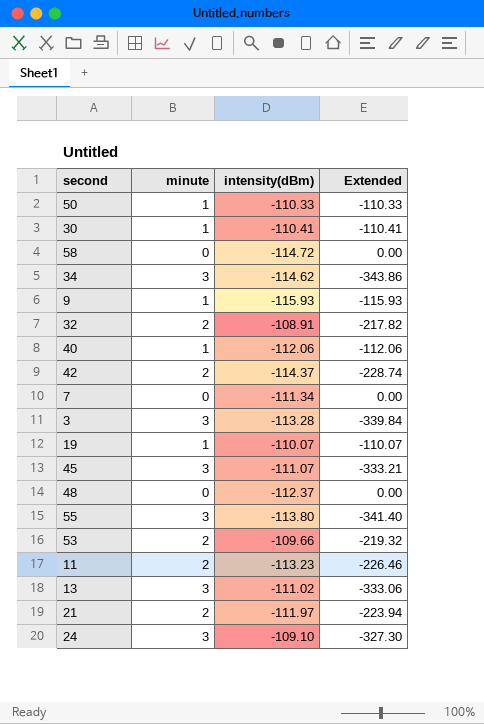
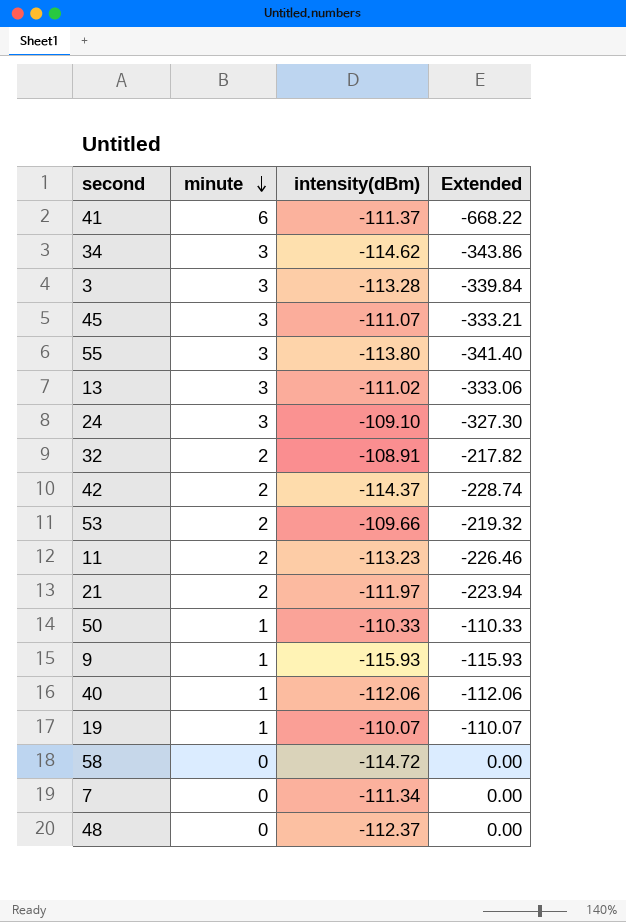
row order: none -> minute descending
row 30: 1 | -110.41 | -110.41 -> none
row 41: none -> 6 | -111.37 | -668.22

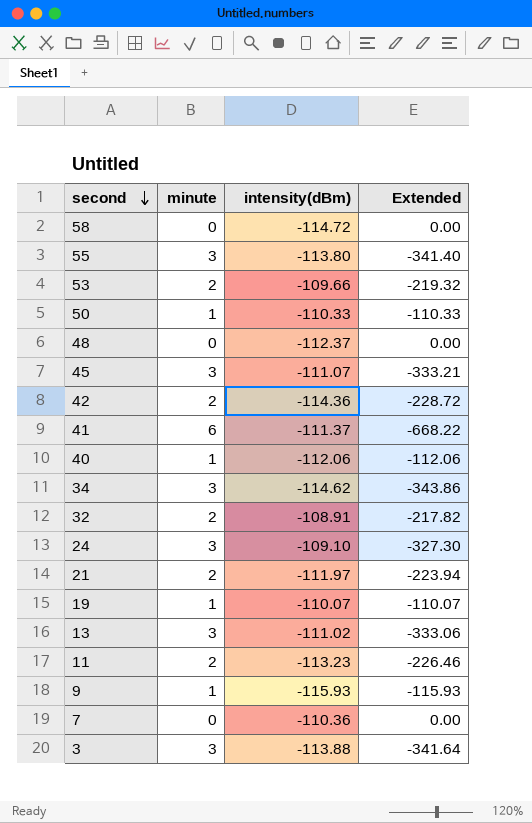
row order: minute descending -> second descending
42 | intensity(dBm): -114.37 -> -114.36
42 | Extended: -228.74 -> -228.72
7 | intensity(dBm): -111.34 -> -110.36
3 | intensity(dBm): -113.28 -> -113.88
3 | Extended: -339.84 -> -341.64

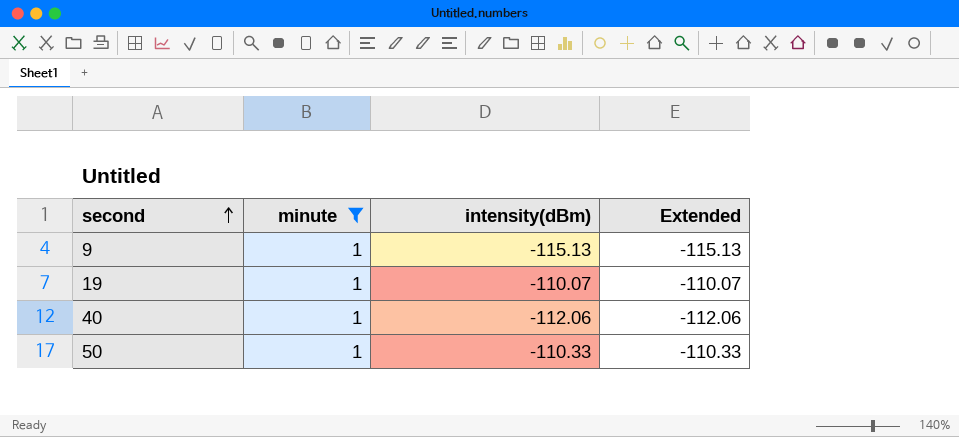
filter: none -> minute = 1
row order: second descending -> second ascending
9 | intensity(dBm): -115.93 -> -115.13
9 | Extended: -115.93 -> -115.13

